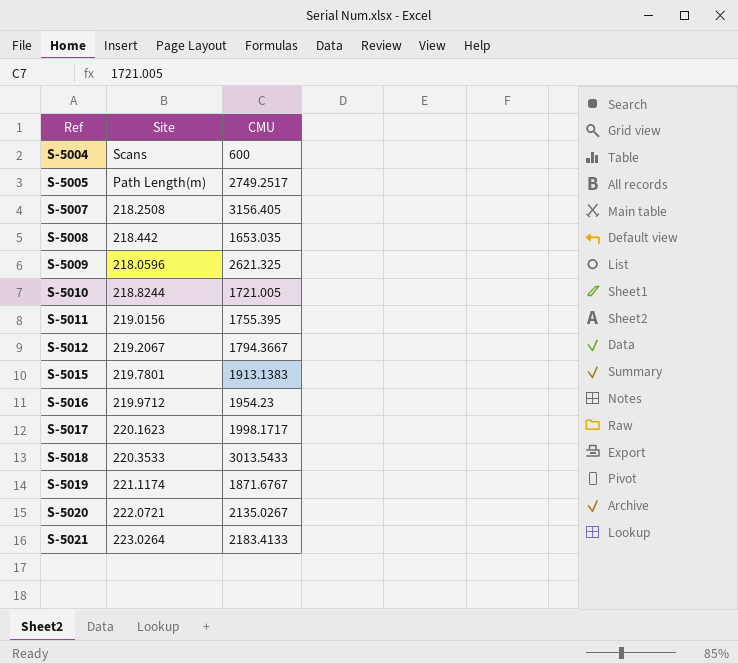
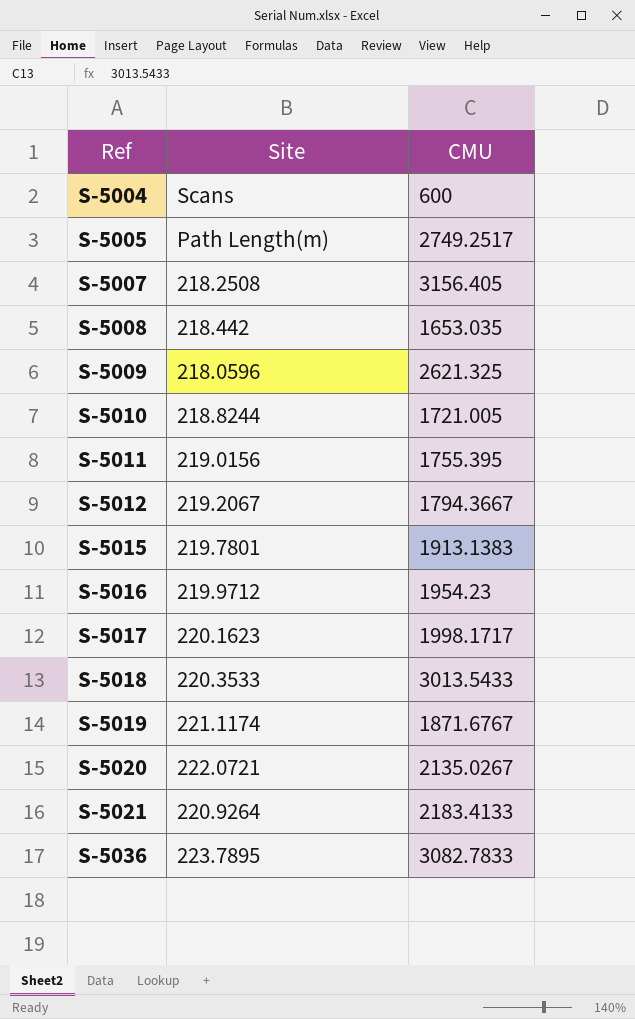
S-5021 | Site: 223.0264 -> 220.9264
row S-5036: none -> 223.7895 | 3082.7833

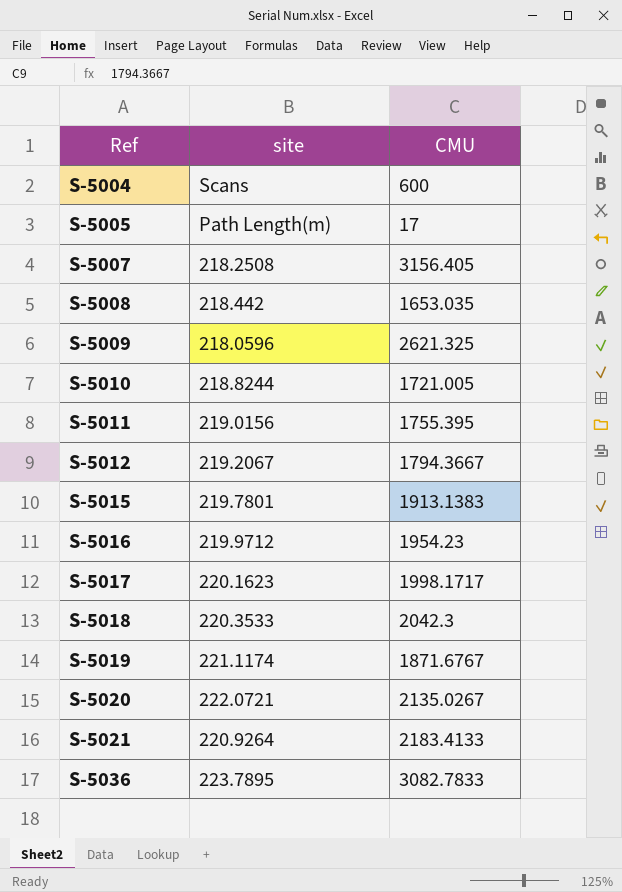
column name: Site -> site
S-5005 | CMU: 2749.2517 -> 17
S-5018 | CMU: 3013.5433 -> 2042.3

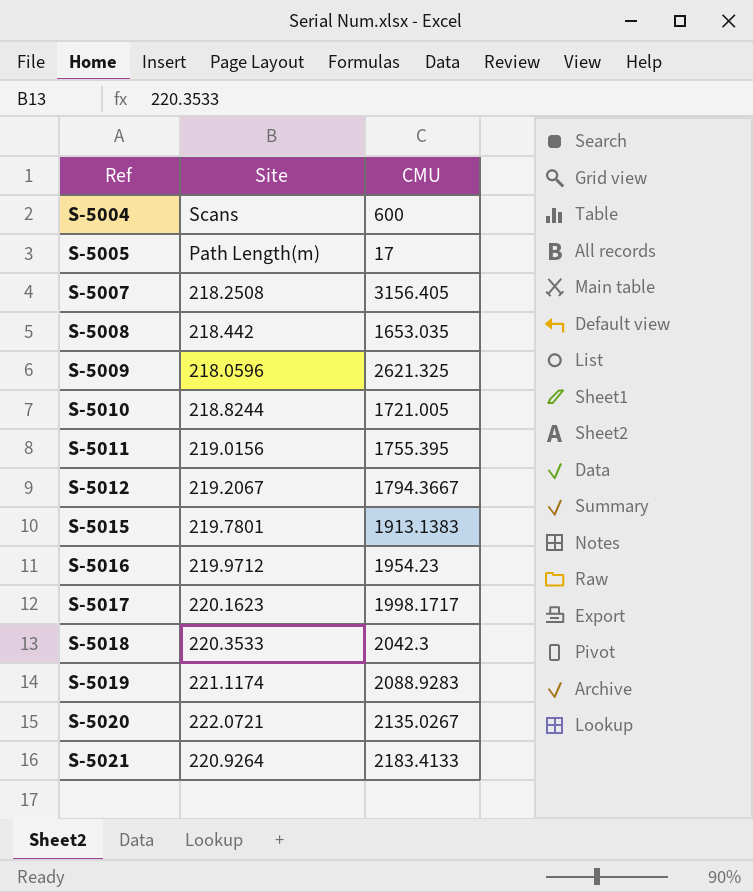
column name: site -> Site
row S-5036: 223.7895 | 3082.7833 -> none
S-5019 | CMU: 1871.6767 -> 2088.9283

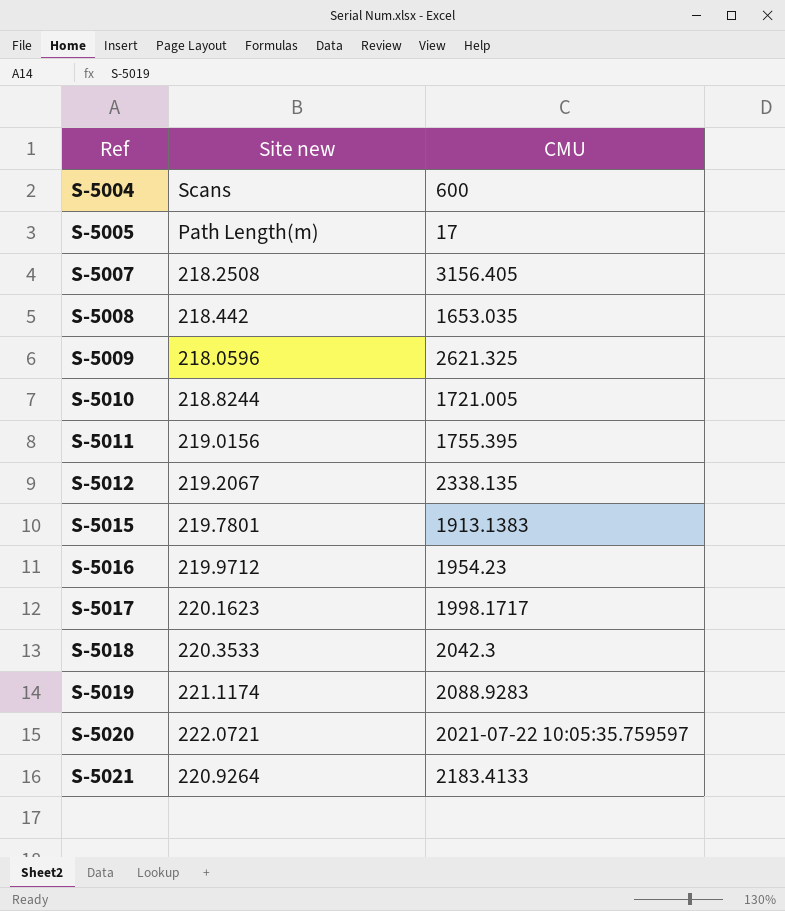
column name: Site -> Site new
S-5012 | CMU: 1794.3667 -> 2338.135
S-5020 | CMU: 2135.0267 -> 2021-07-22 10:05:35.759597

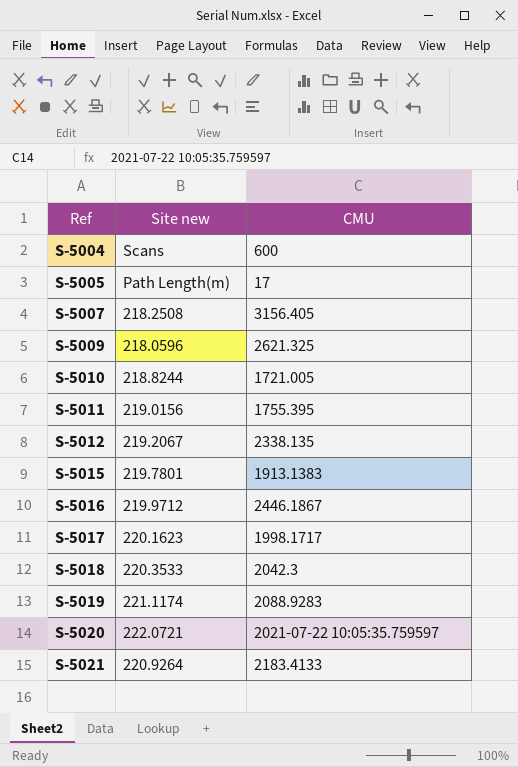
row S-5008: 218.442 | 1653.035 -> none
S-5016 | CMU: 1954.23 -> 2446.1867

